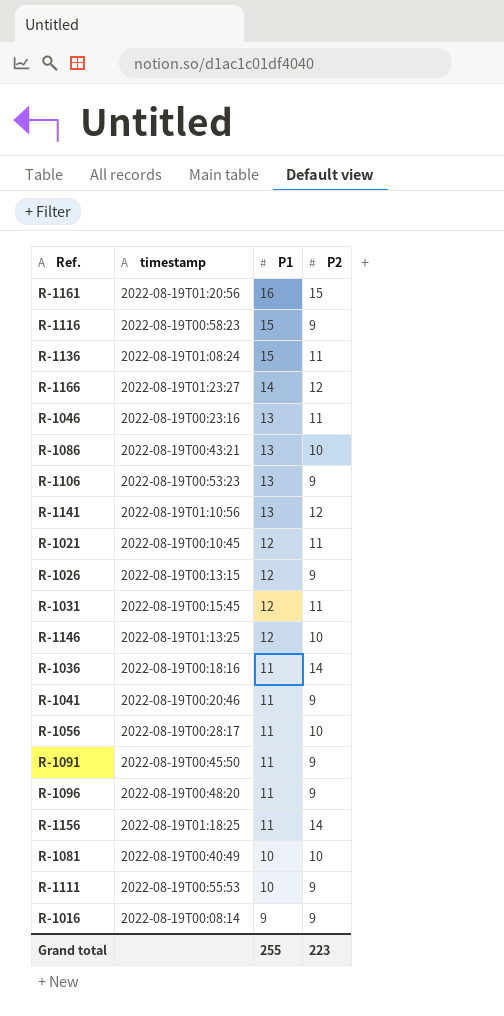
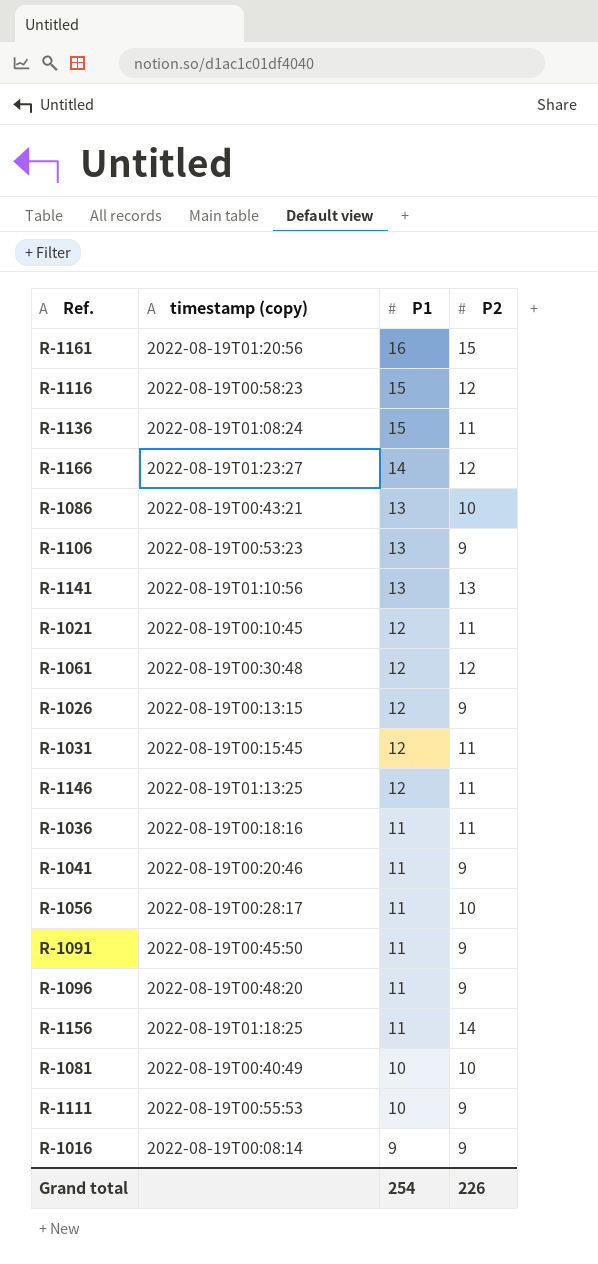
column name: timestamp -> timestamp (copy)
row R-1046: 2022-08-19T00:23:16 | 13 | 11 -> none
R-1116 | P2: 9 -> 12
R-1141 | P2: 12 -> 13
row R-1061: none -> 2022-08-19T00:30:48 | 12 | 12
R-1146 | P2: 10 -> 11
R-1036 | P2: 14 -> 11
Grand total | P1: 255 -> 254
Grand total | P2: 223 -> 226

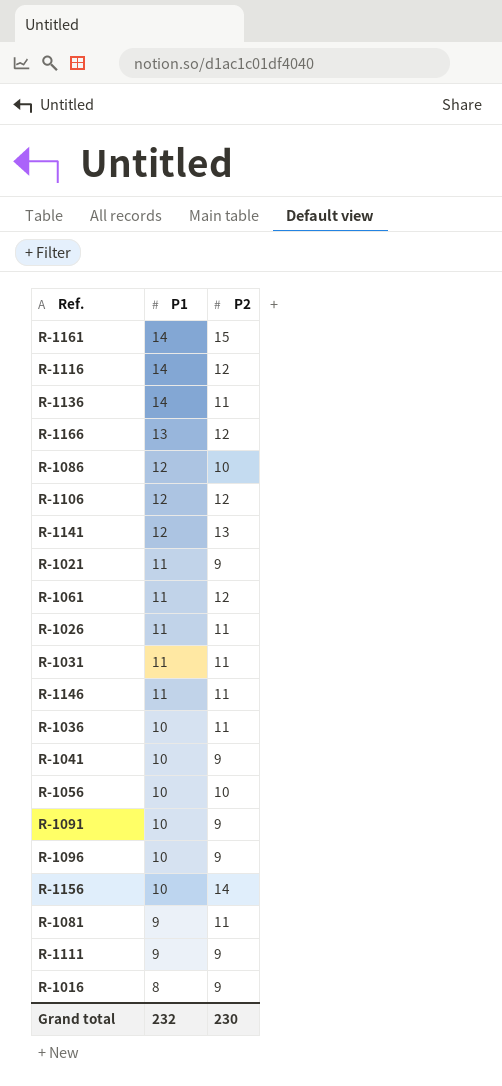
column timestamp (copy) | position: 2 -> none
R-1161 | P1: 16 -> 14
R-1116 | P1: 15 -> 14
R-1136 | P1: 15 -> 14
R-1166 | P1: 14 -> 13
R-1086 | P1: 13 -> 12
R-1106 | P1: 13 -> 12
R-1106 | P2: 9 -> 12
R-1141 | P1: 13 -> 12
R-1021 | P1: 12 -> 11
R-1021 | P2: 11 -> 9
R-1061 | P1: 12 -> 11
R-1026 | P1: 12 -> 11
R-1026 | P2: 9 -> 11
R-1031 | P1: 12 -> 11
R-1146 | P1: 12 -> 11
R-1036 | P1: 11 -> 10
R-1041 | P1: 11 -> 10
R-1056 | P1: 11 -> 10
R-1091 | P1: 11 -> 10
R-1096 | P1: 11 -> 10
R-1156 | P1: 11 -> 10
R-1081 | P1: 10 -> 9
R-1081 | P2: 10 -> 11
R-1111 | P1: 10 -> 9
R-1016 | P1: 9 -> 8
Grand total | P1: 254 -> 232
Grand total | P2: 226 -> 230

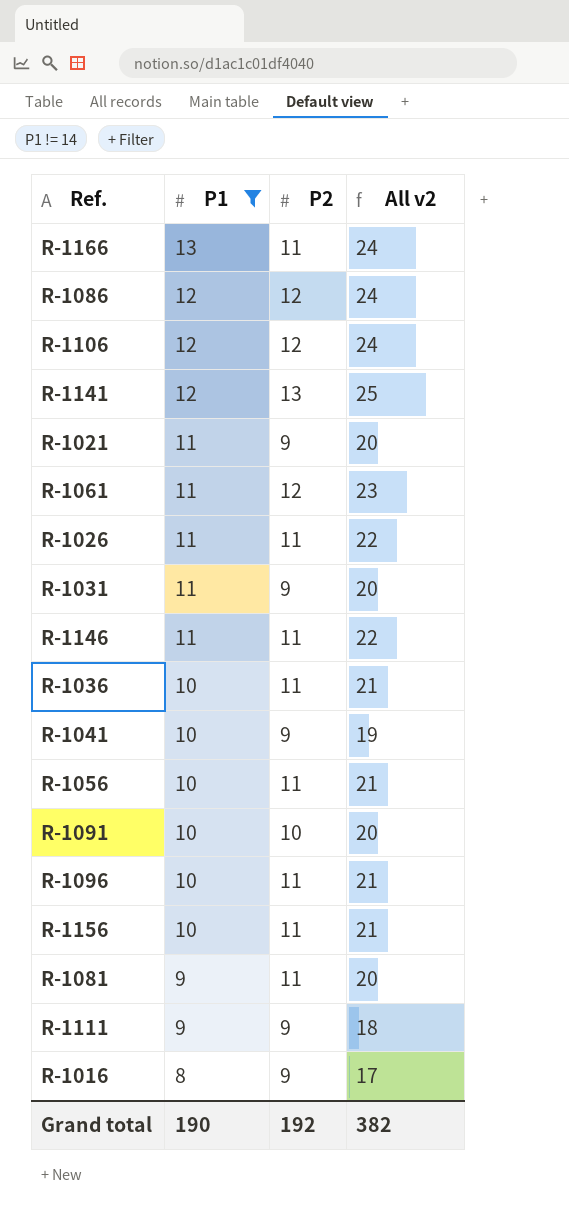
filter: none -> P1 != 14
column All v2 | formula: none -> [P1] + [P2]
R-1166 | P2: 12 -> 11
R-1086 | P2: 10 -> 12
R-1031 | P2: 11 -> 9
R-1056 | P2: 10 -> 11
R-1091 | P2: 9 -> 10
R-1096 | P2: 9 -> 11
R-1156 | P2: 14 -> 11
Grand total | P1: 232 -> 190
Grand total | P2: 230 -> 192

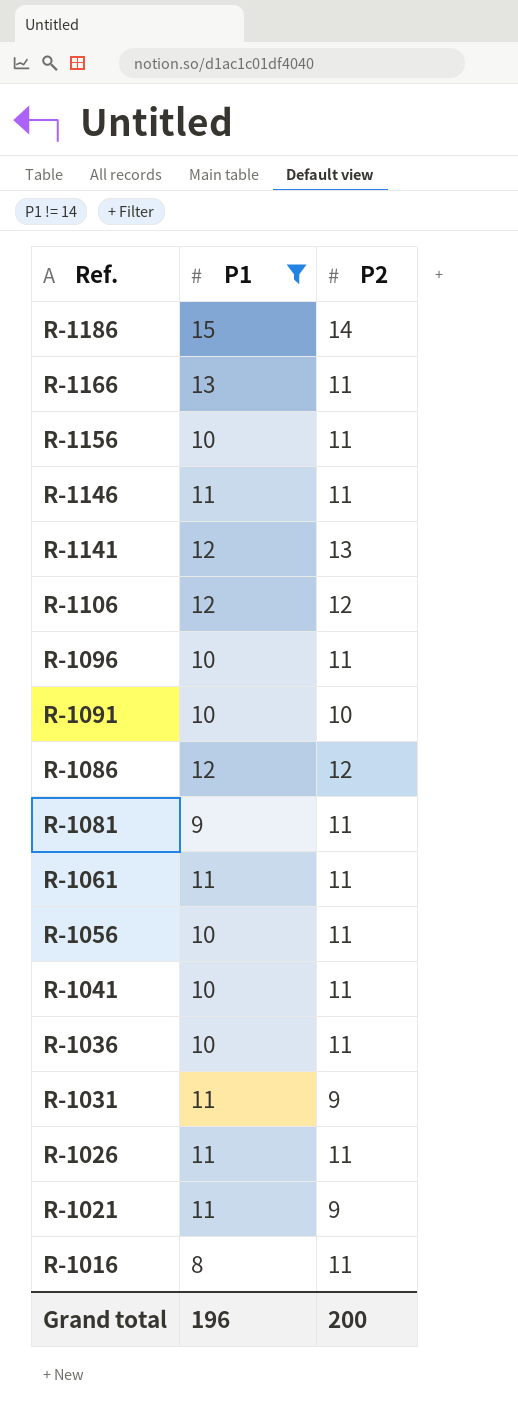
row order: P1 descending -> Ref. descending
column All v2 | formula: [P1] + [P2] -> none
row R-1111: 9 | 9 | 18 -> none
row R-1186: none -> 15 | 14
R-1061 | P2: 12 -> 11
R-1041 | P2: 9 -> 11
R-1016 | P2: 9 -> 11
Grand total | P1: 190 -> 196
Grand total | P2: 192 -> 200

